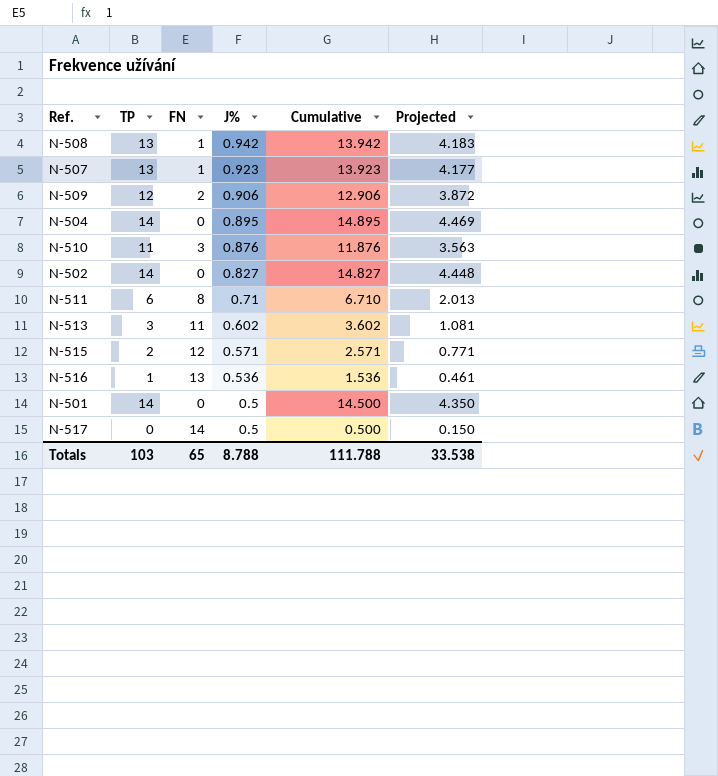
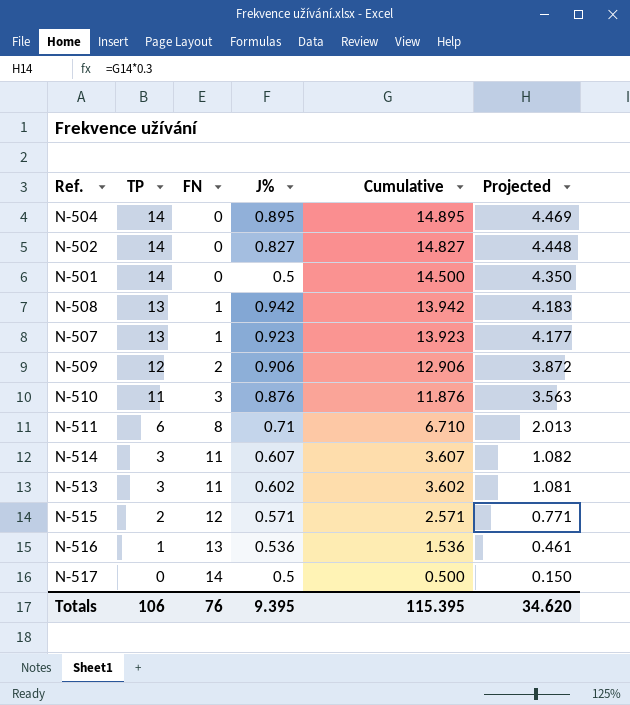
row order: J% descending -> TP descending
row N-514: none -> 3 | 11 | 0.607 | 3.607 | 1.082
Totals | TP: 103 -> 106
Totals | FN: 65 -> 76
Totals | J%: 8.788 -> 9.395
Totals | Cumulative: 111.788 -> 115.395
Totals | Projected: 33.538 -> 34.620

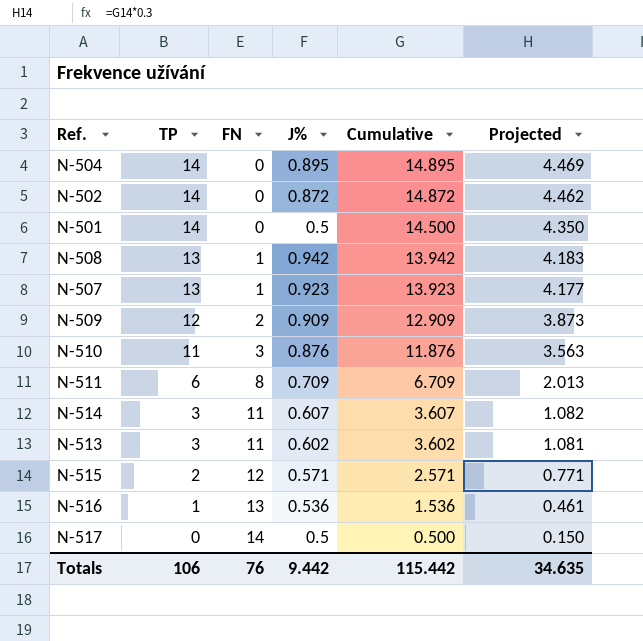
N-502 | J%: 0.827 -> 0.872
N-502 | Cumulative: 14.827 -> 14.872
N-502 | Projected: 4.448 -> 4.462
N-509 | J%: 0.906 -> 0.909
N-509 | Cumulative: 12.906 -> 12.909
N-509 | Projected: 3.872 -> 3.873
N-511 | J%: 0.71 -> 0.709
N-511 | Cumulative: 6.710 -> 6.709
Totals | J%: 9.395 -> 9.442
Totals | Cumulative: 115.395 -> 115.442
Totals | Projected: 34.620 -> 34.635

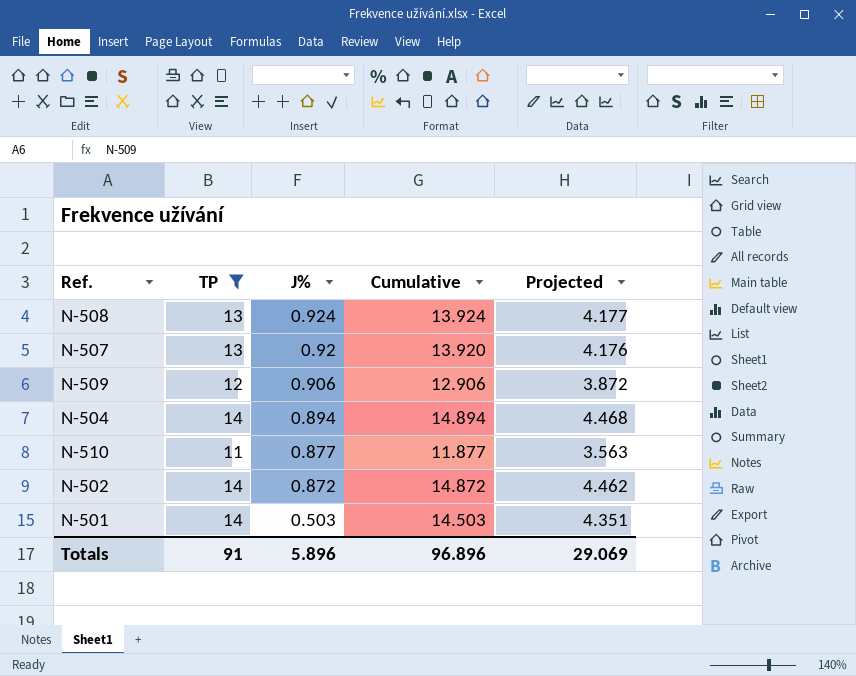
filter: none -> TP >= 11
row order: TP descending -> J% descending
column FN | position: 3 -> none
N-508 | J%: 0.942 -> 0.924
N-508 | Cumulative: 13.942 -> 13.924
N-508 | Projected: 4.183 -> 4.177
N-507 | J%: 0.923 -> 0.92
N-507 | Cumulative: 13.923 -> 13.920
N-507 | Projected: 4.177 -> 4.176
N-509 | J%: 0.909 -> 0.906
N-509 | Cumulative: 12.909 -> 12.906
N-509 | Projected: 3.873 -> 3.872
N-504 | J%: 0.895 -> 0.894
N-504 | Cumulative: 14.895 -> 14.894
N-504 | Projected: 4.469 -> 4.468
N-510 | J%: 0.876 -> 0.877
N-510 | Cumulative: 11.876 -> 11.877
N-501 | J%: 0.5 -> 0.503
N-501 | Cumulative: 14.500 -> 14.503
N-501 | Projected: 4.350 -> 4.351
Totals | TP: 106 -> 91
Totals | J%: 9.442 -> 5.896
Totals | Cumulative: 115.442 -> 96.896
Totals | Projected: 34.635 -> 29.069

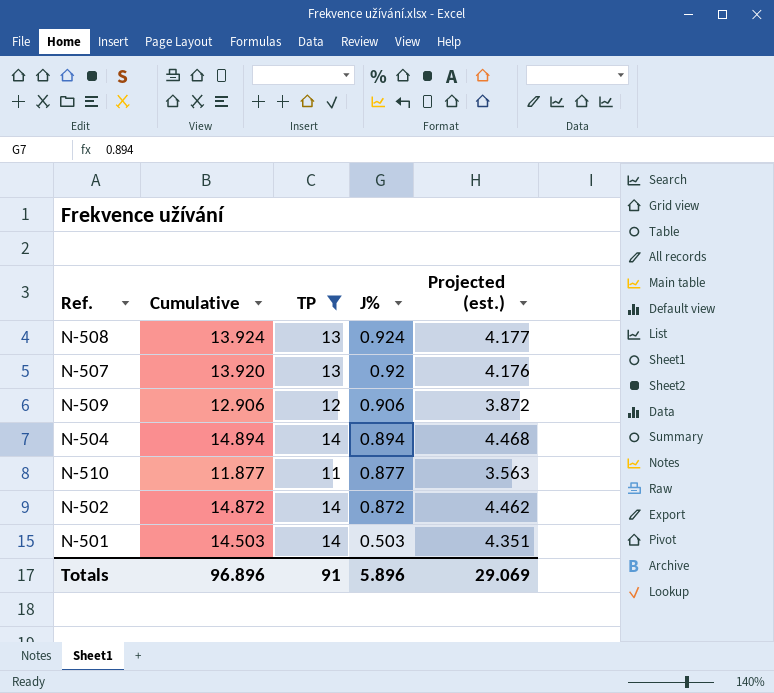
column Cumulative | position: 4 -> 2
column name: Projected -> Projected (est.)

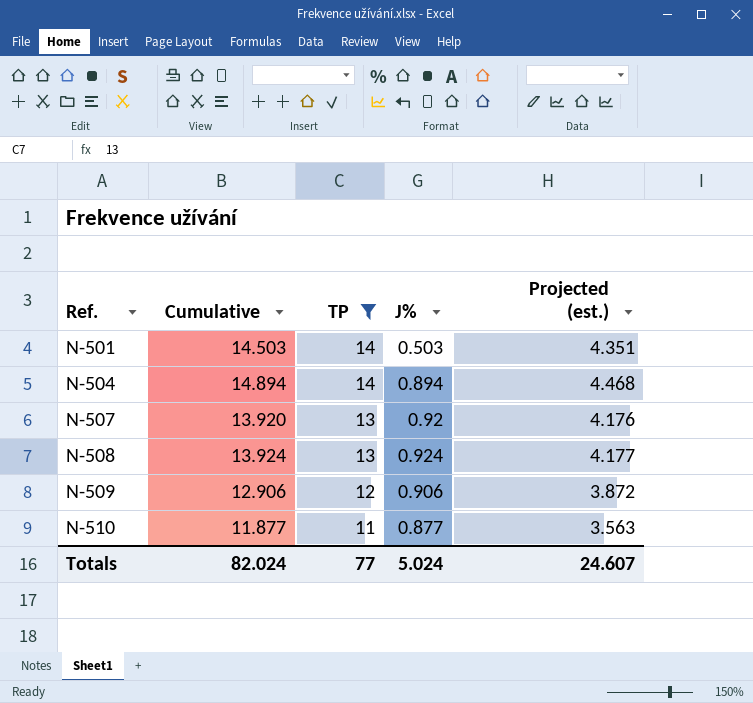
row order: J% descending -> Ref. ascending
row N-502: 14.872 | 14 | 0.872 | 4.462 -> none
Totals | Cumulative: 96.896 -> 82.024
Totals | TP: 91 -> 77
Totals | J%: 5.896 -> 5.024
Totals | Projected (est.): 29.069 -> 24.607

